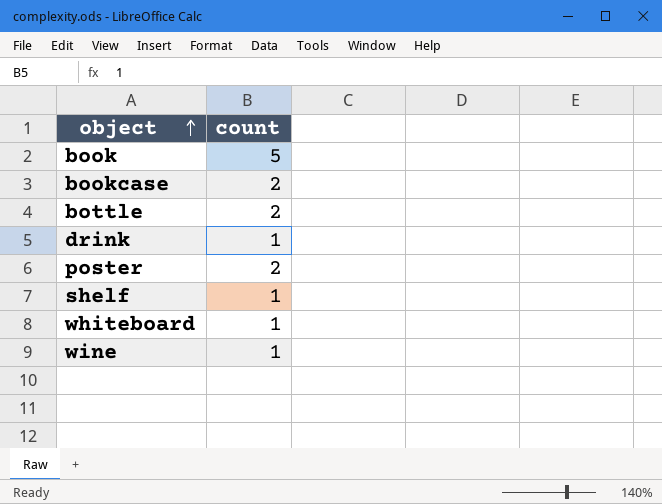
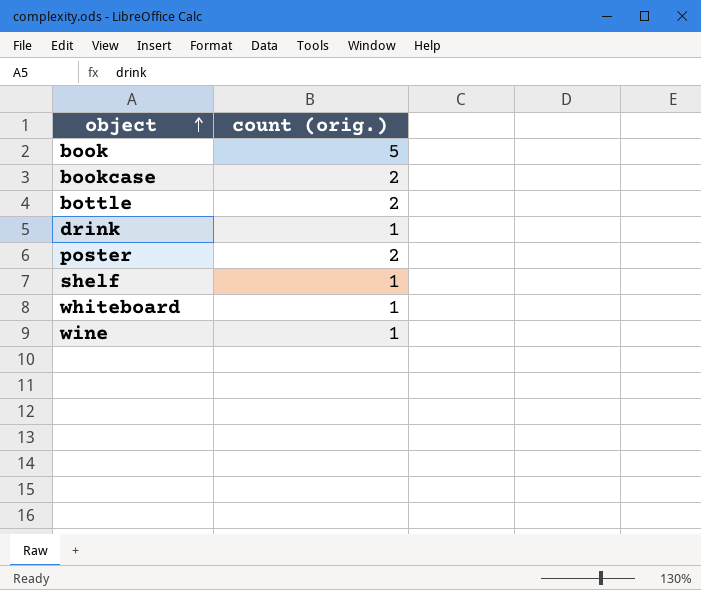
column name: count -> count (orig.)

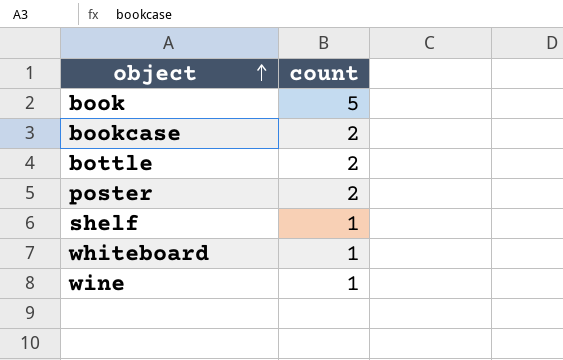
column name: count (orig.) -> count
row drink: 1 -> none

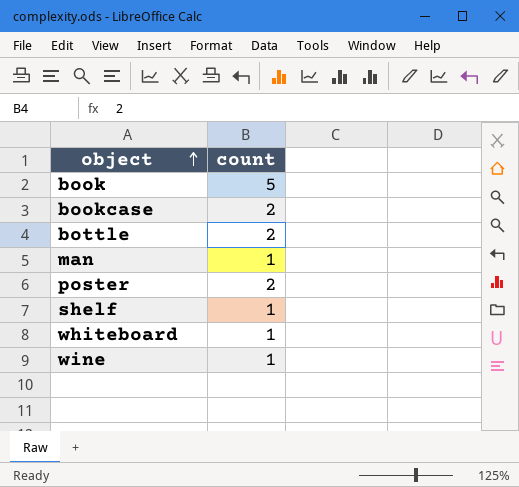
row man: none -> 1

